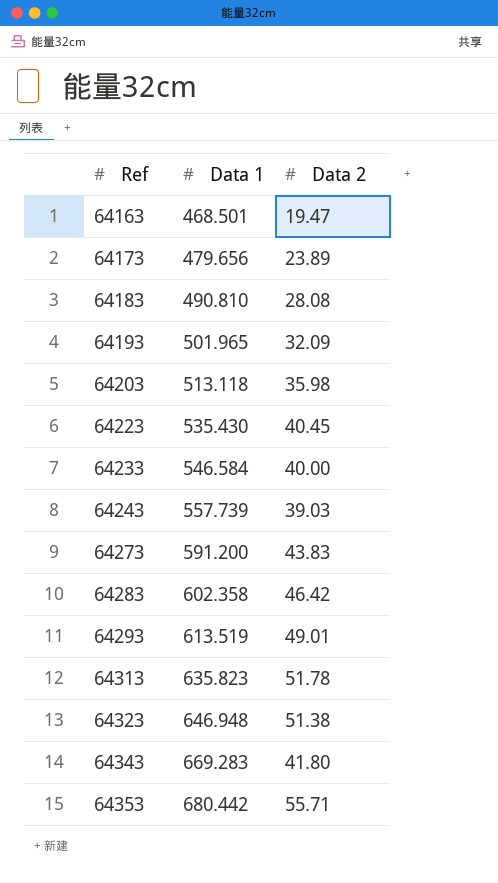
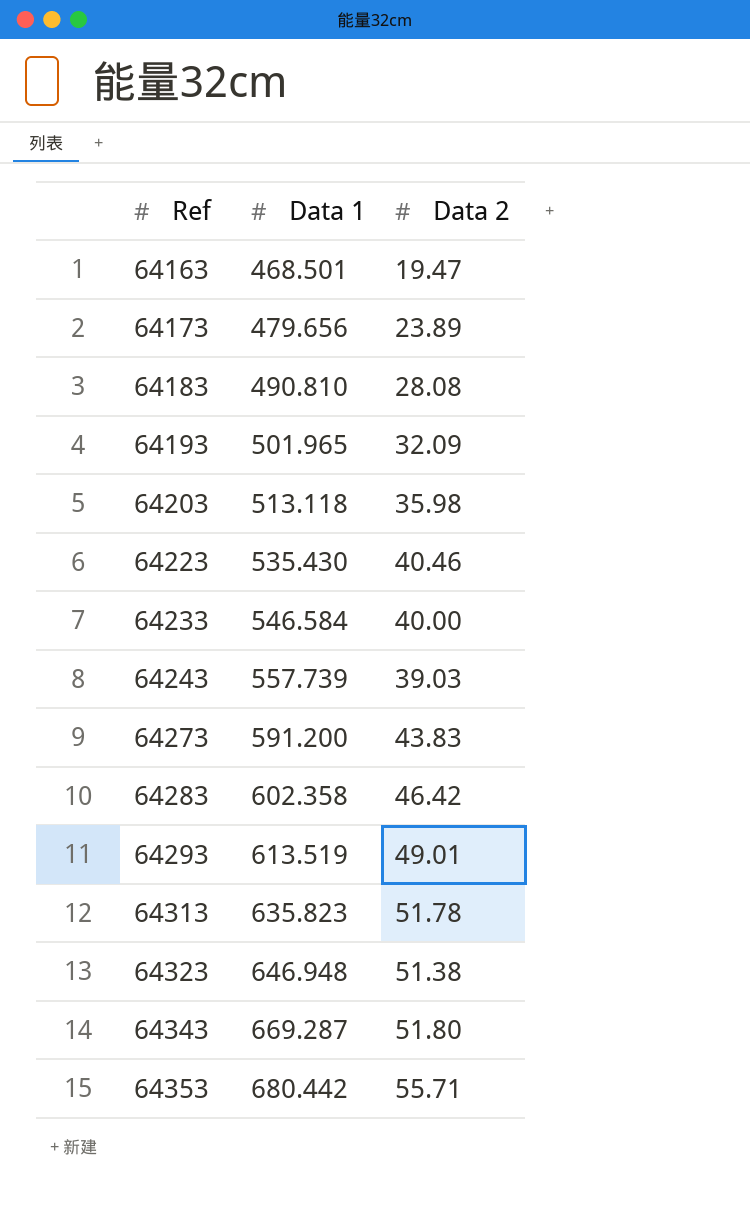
64223 | Data 2: 40.45 -> 40.46
64343 | Data 1: 669.283 -> 669.287
64343 | Data 2: 41.80 -> 51.80

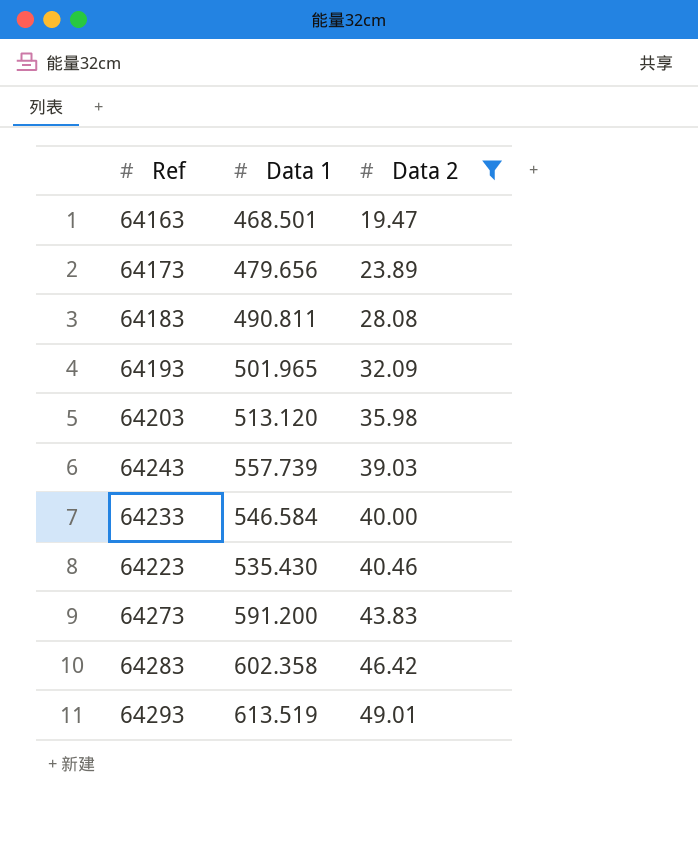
filter: none -> Data 2 <= 49.01
row order: Ref ascending -> Data 2 ascending
64183 | Data 1: 490.810 -> 490.811
64203 | Data 1: 513.118 -> 513.120

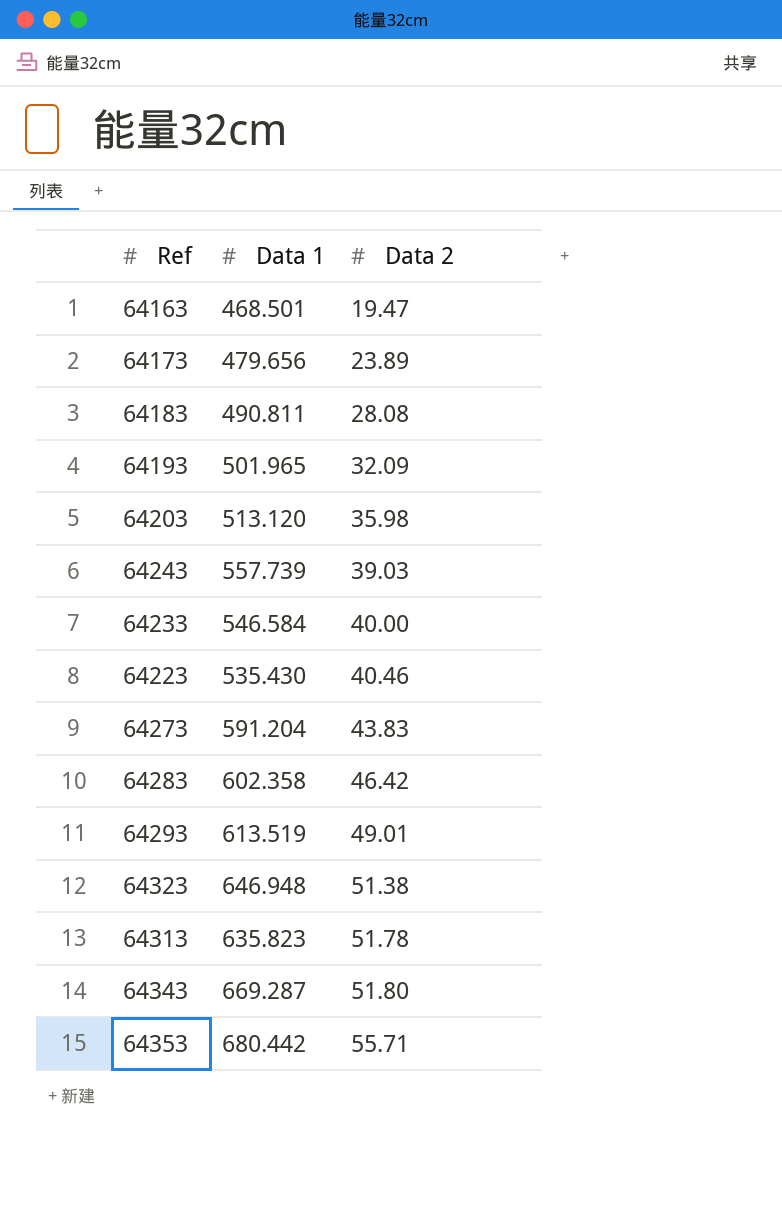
filter: Data 2 <= 49.01 -> none
64273 | Data 1: 591.200 -> 591.204

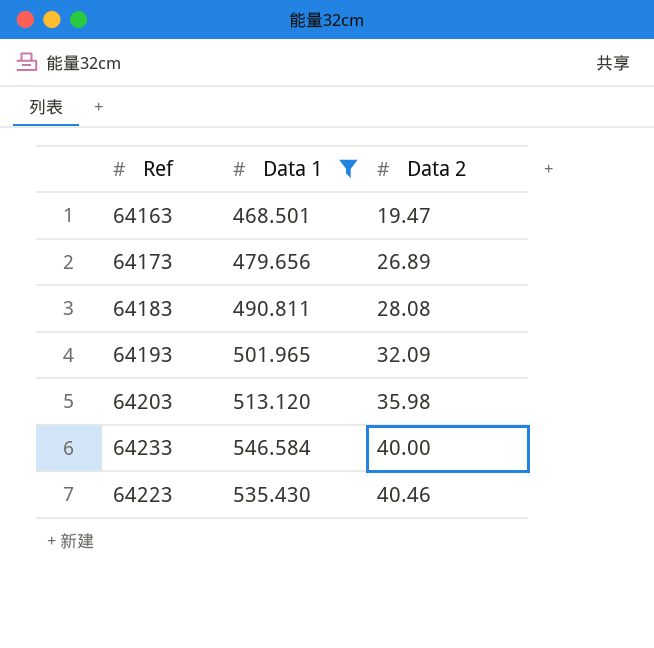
filter: none -> Data 1 <= 546.584
64173 | Data 2: 23.89 -> 26.89

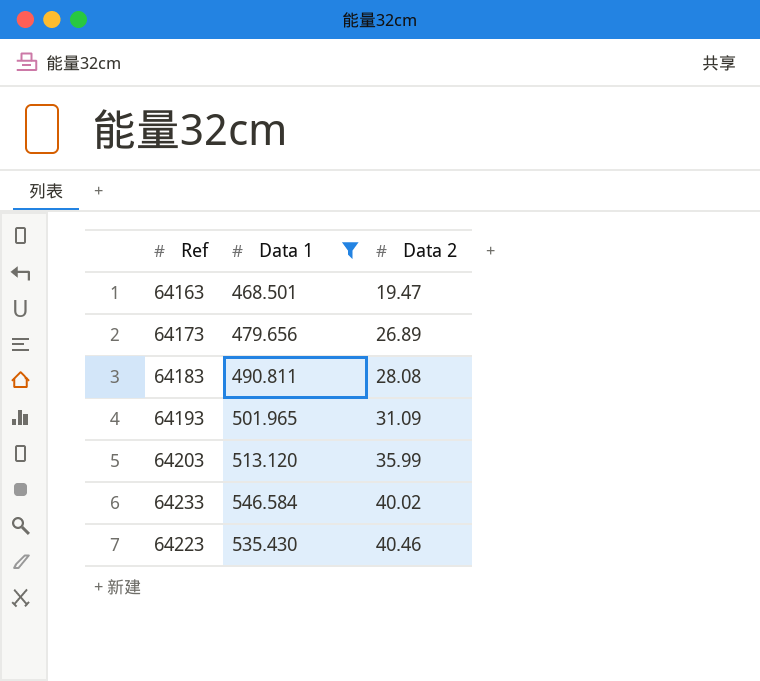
64193 | Data 2: 32.09 -> 31.09
64203 | Data 2: 35.98 -> 35.99
64233 | Data 2: 40.00 -> 40.02

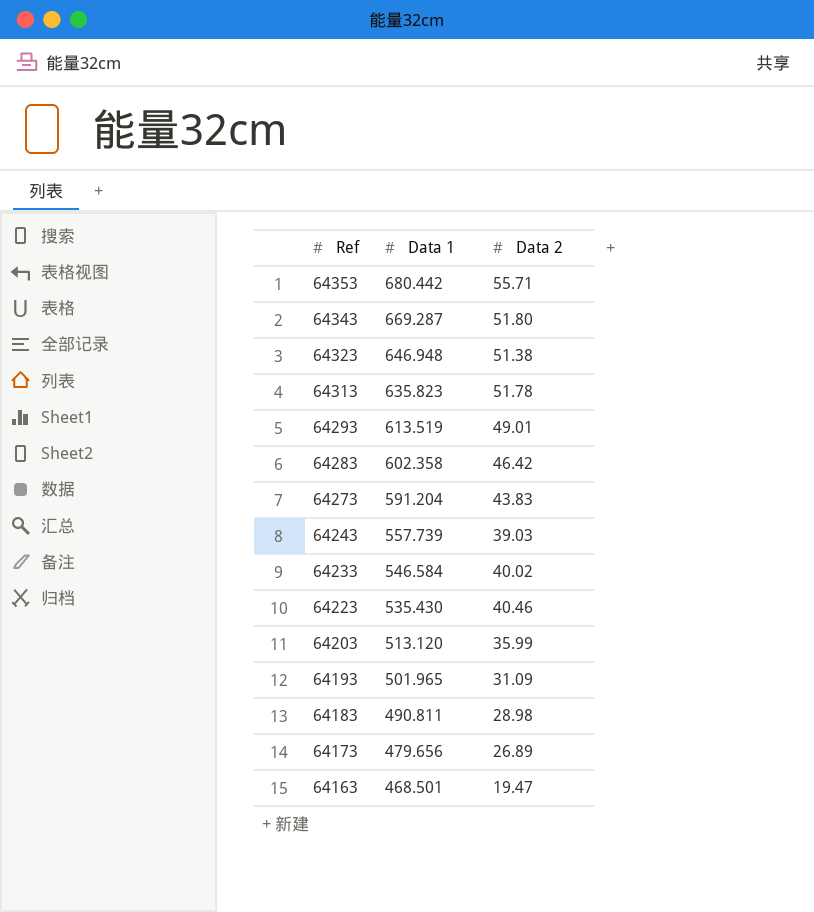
filter: Data 1 <= 546.584 -> none
row order: Data 2 ascending -> Ref descending
64183 | Data 2: 28.08 -> 28.98

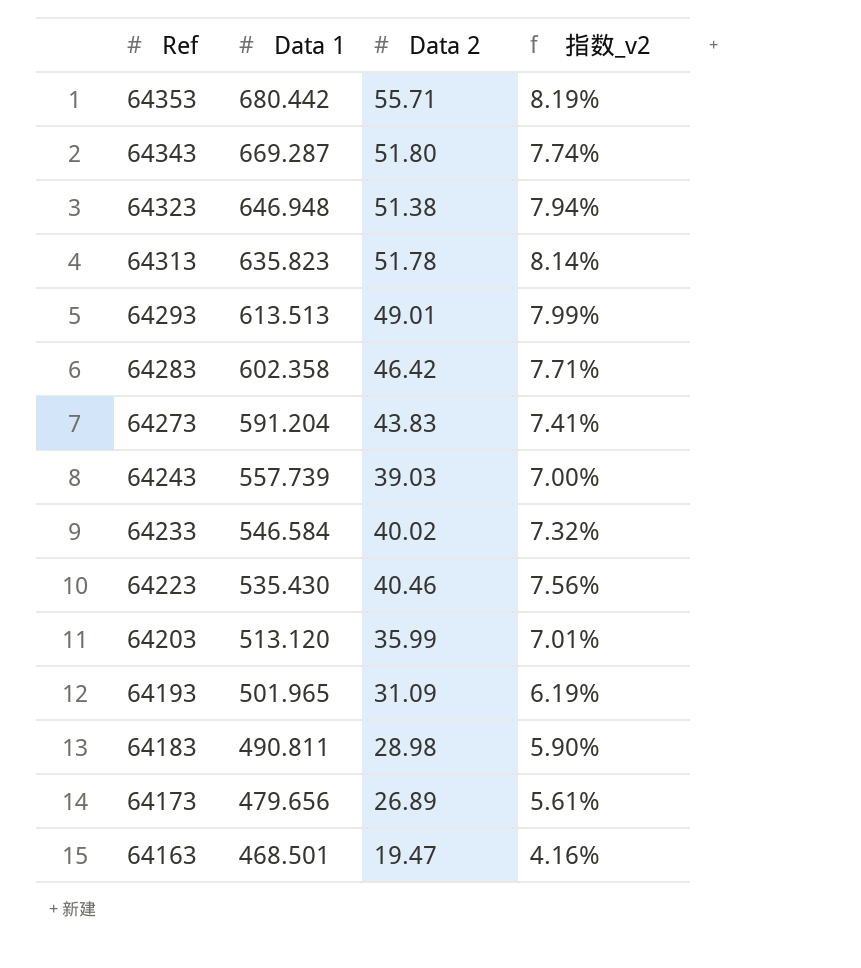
column 指数_v2 | formula: none -> [Data 2] / [Data 1]
64293 | Data 1: 613.519 -> 613.513

